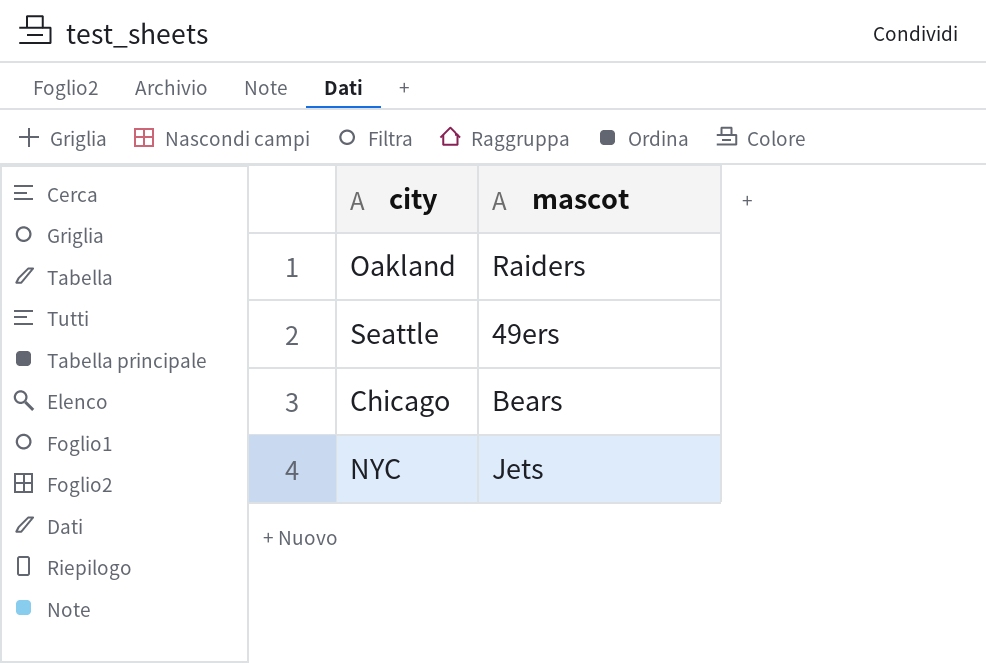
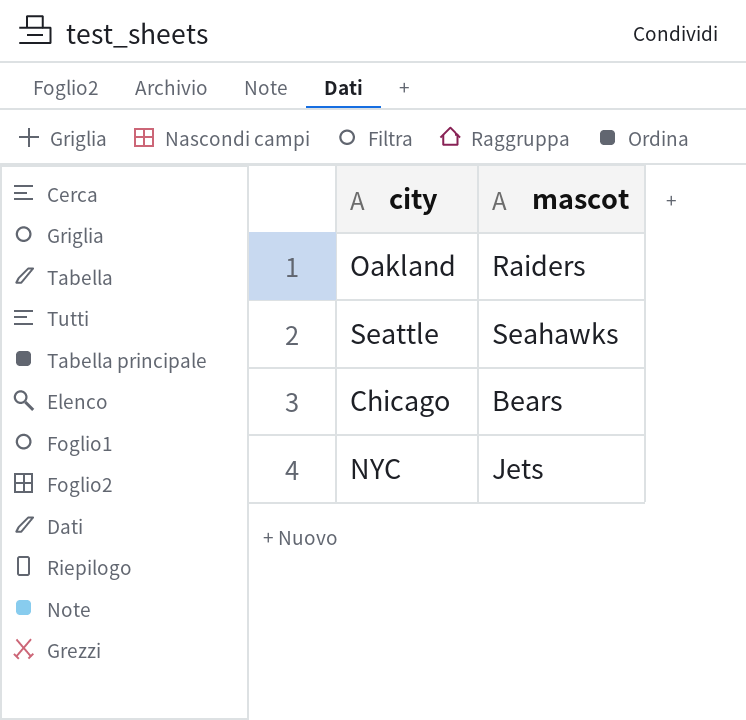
Seattle | mascot: 49ers -> Seahawks

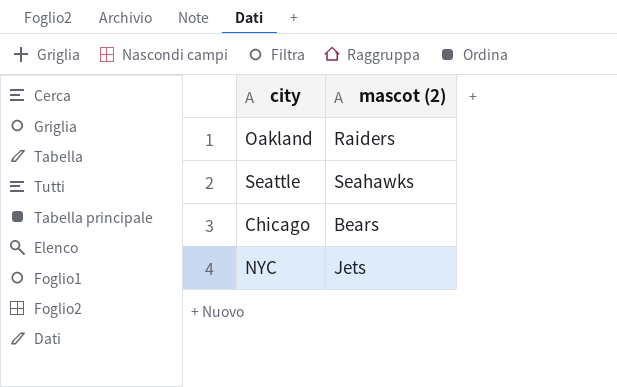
column name: mascot -> mascot (2)

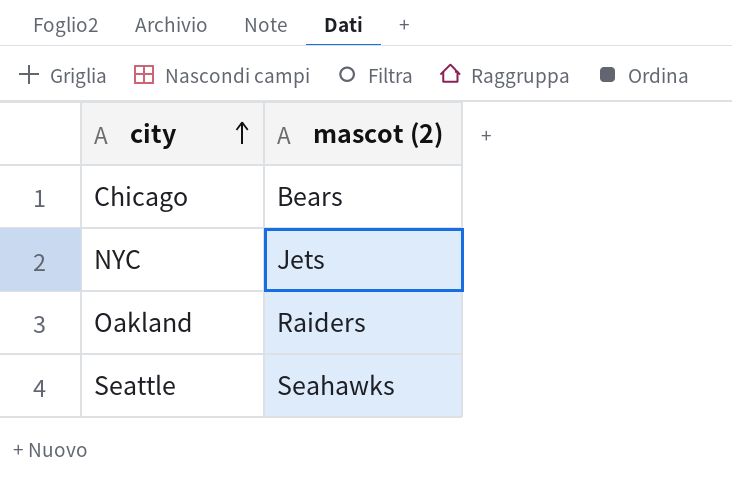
row order: none -> city ascending

